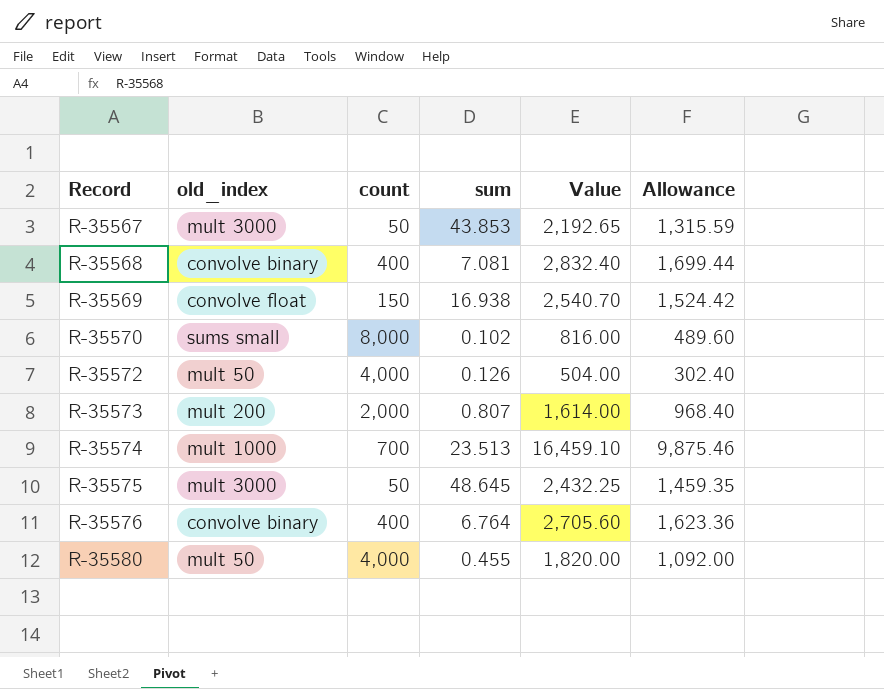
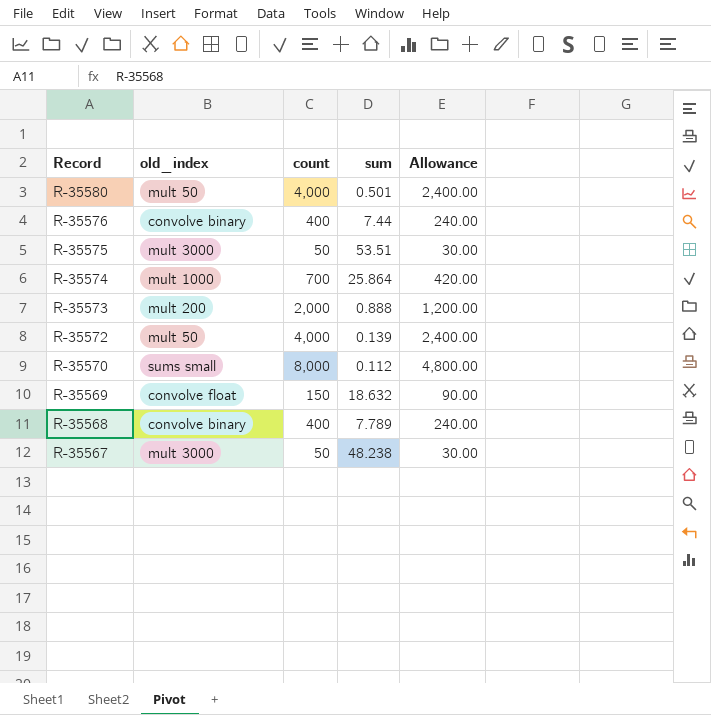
row order: Record ascending -> Record descending
column Value | formula: [count] * [sum] -> none
column Allowance | formula: [Value] * 0.6 -> [count] * 0.6
R-35580 | sum: 0.455 -> 0.501
R-35576 | sum: 6.764 -> 7.44
R-35575 | sum: 48.645 -> 53.51
R-35574 | sum: 23.513 -> 25.864
R-35573 | sum: 0.807 -> 0.888
R-35572 | sum: 0.126 -> 0.139
R-35570 | sum: 0.102 -> 0.112
R-35569 | sum: 16.938 -> 18.632
R-35568 | sum: 7.081 -> 7.789
R-35567 | sum: 43.853 -> 48.238

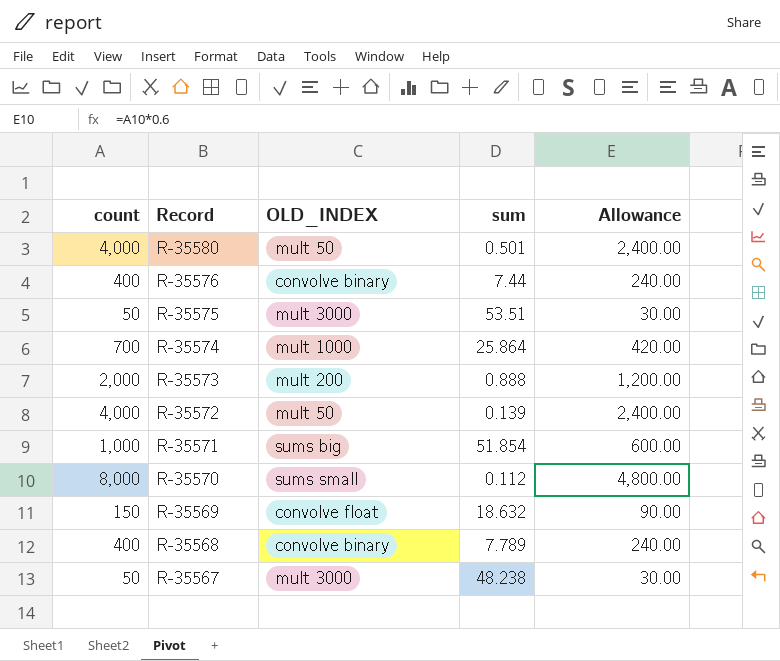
column count | position: 3 -> 1
column name: old_index -> OLD_INDEX
row R-35571: none -> 1,000 | sums big | 51.854 | 600.00

